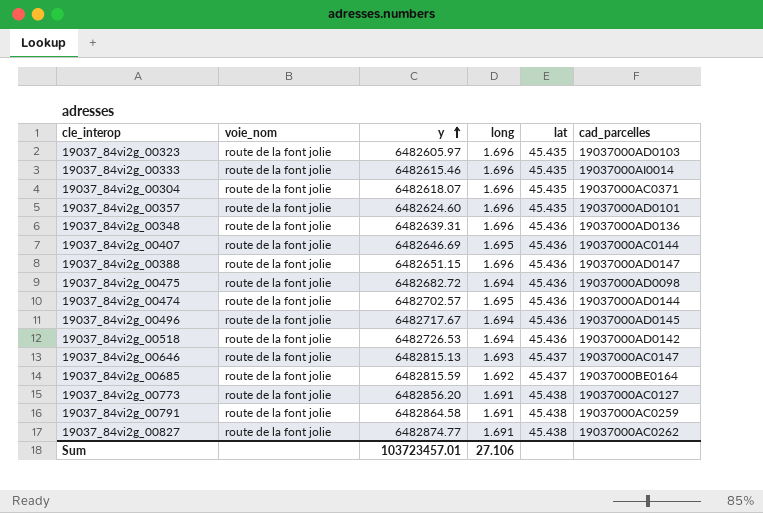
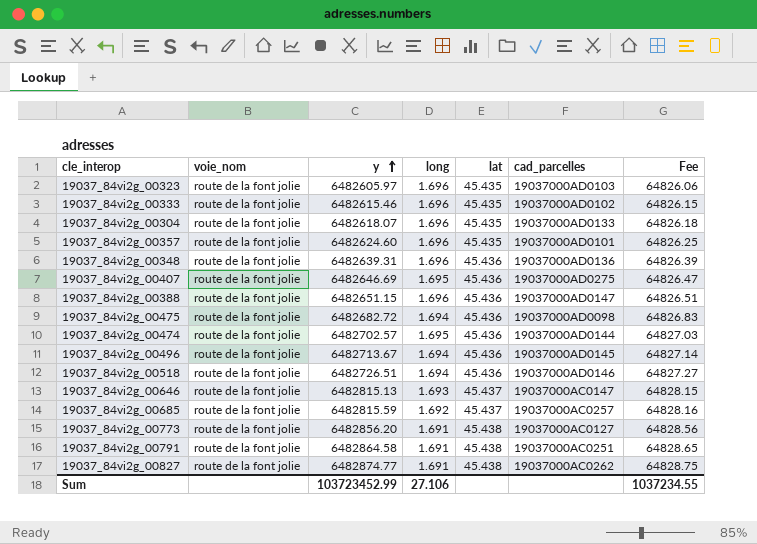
column Fee | formula: none -> [y] * 0.01
19037_84vi2g_00333 | cad_parcelles: 19037000AI0014 -> 19037000AD0102
19037_84vi2g_00304 | cad_parcelles: 19037000AC0371 -> 19037000AD0133
19037_84vi2g_00407 | cad_parcelles: 19037000AC0144 -> 19037000AD0275
19037_84vi2g_00496 | y: 6482717.67 -> 6482713.67
19037_84vi2g_00518 | y: 6482726.53 -> 6482726.51
19037_84vi2g_00518 | cad_parcelles: 19037000AD0142 -> 19037000AD0146
19037_84vi2g_00685 | cad_parcelles: 19037000BE0164 -> 19037000AC0257
19037_84vi2g_00791 | cad_parcelles: 19037000AC0259 -> 19037000AC0251
Sum | y: 103723457.01 -> 103723452.99

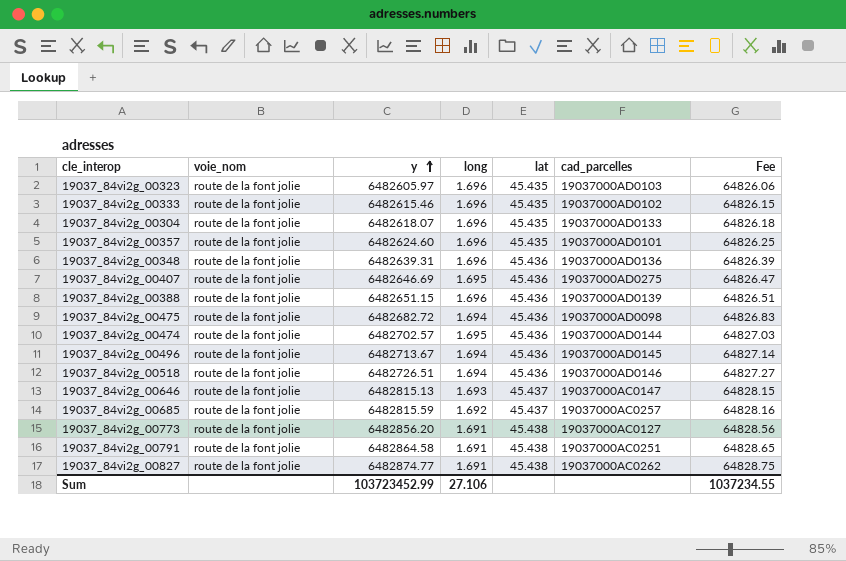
19037_84vi2g_00388 | cad_parcelles: 19037000AD0147 -> 19037000AD0139

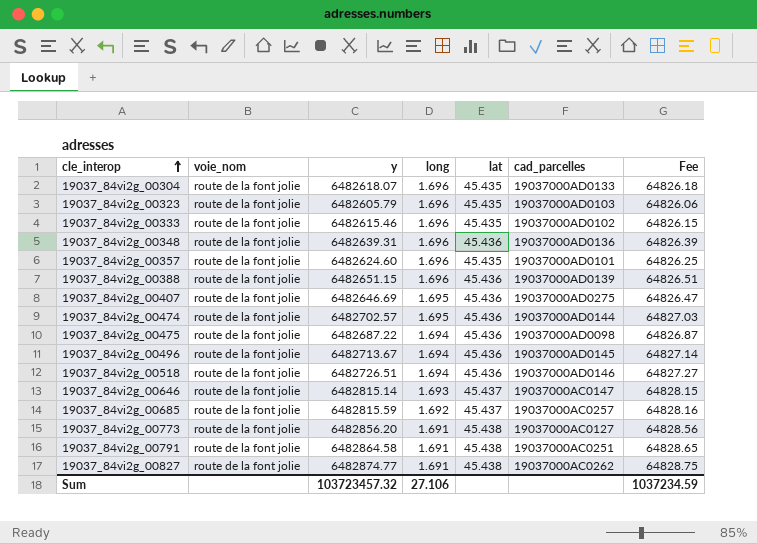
row order: y ascending -> cle_interop ascending
19037_84vi2g_00323 | y: 6482605.97 -> 6482605.79
19037_84vi2g_00475 | y: 6482682.72 -> 6482687.22
19037_84vi2g_00475 | Fee: 64826.83 -> 64826.87
19037_84vi2g_00646 | y: 6482815.13 -> 6482815.14
Sum | y: 103723452.99 -> 103723457.32
Sum | Fee: 1037234.55 -> 1037234.59

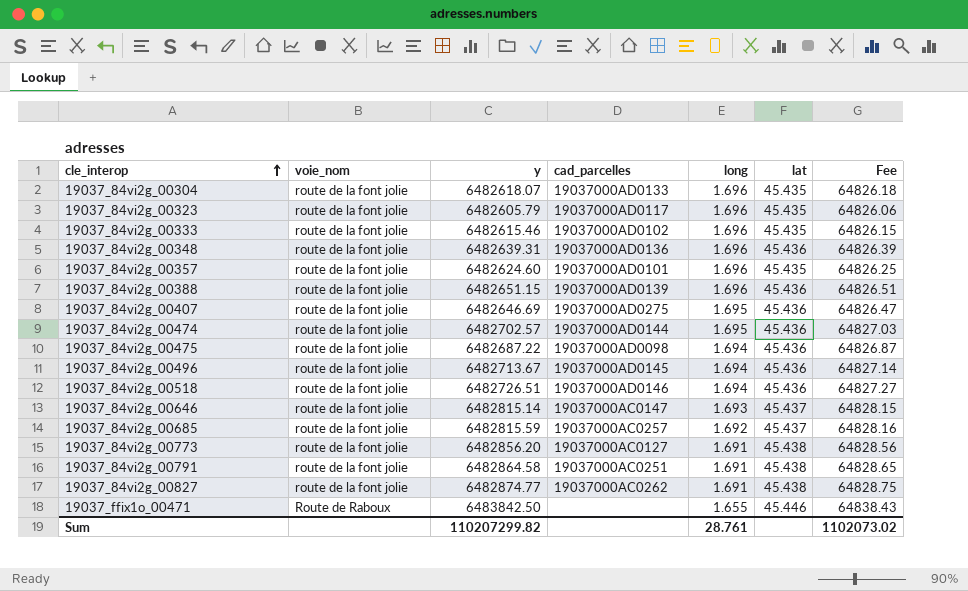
column cad_parcelles | position: 6 -> 4
19037_84vi2g_00323 | cad_parcelles: 19037000AD0103 -> 19037000AD0117
row 19037_ffix1o_00471: none -> Route de Raboux | 6483842.50 | none | 1.655 | 45.446 | 64838.43
Sum | y: 103723457.32 -> 110207299.82
Sum | long: 27.106 -> 28.761
Sum | Fee: 1037234.59 -> 1102073.02

